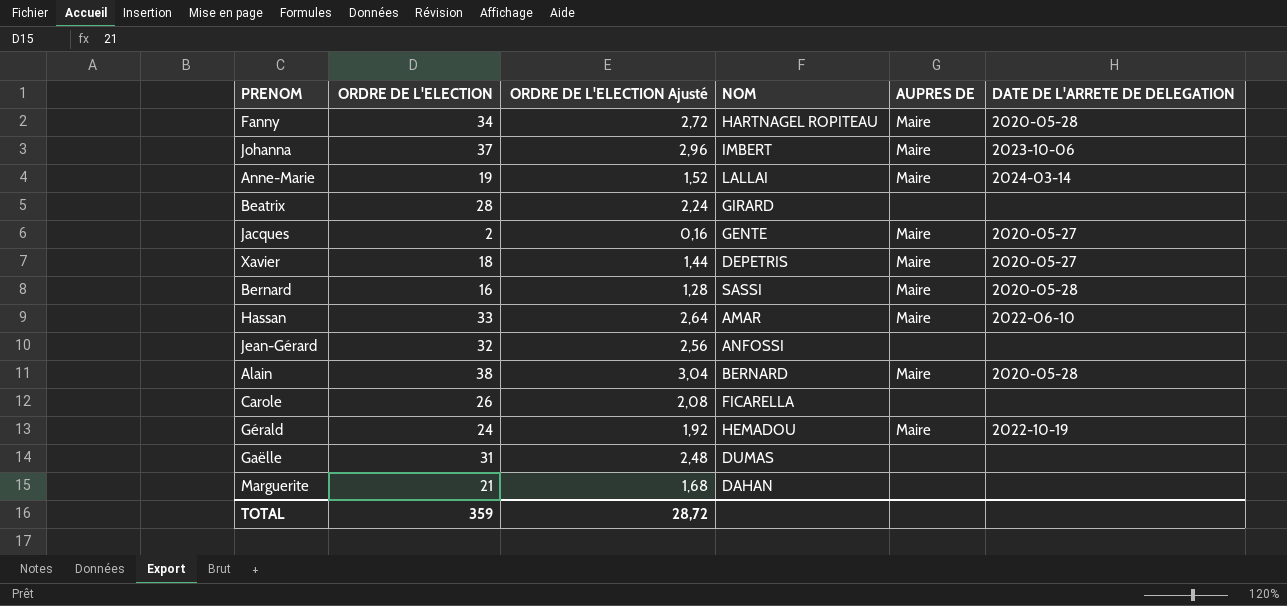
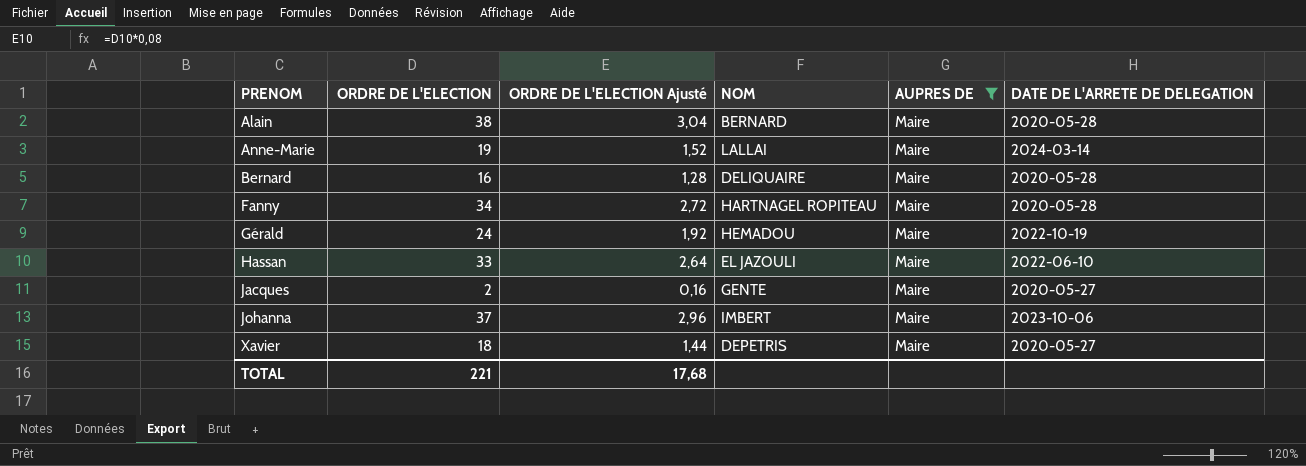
filter: none -> AUPRES DE = Maire
row order: none -> PRENOM ascending
Bernard | NOM: SASSI -> DELIQUAIRE
Hassan | NOM: AMAR -> EL JAZOULI
TOTAL | ORDRE DE L'ELECTION: 359 -> 221
TOTAL | ORDRE DE L'ELECTION Ajusté: 28,72 -> 17,68

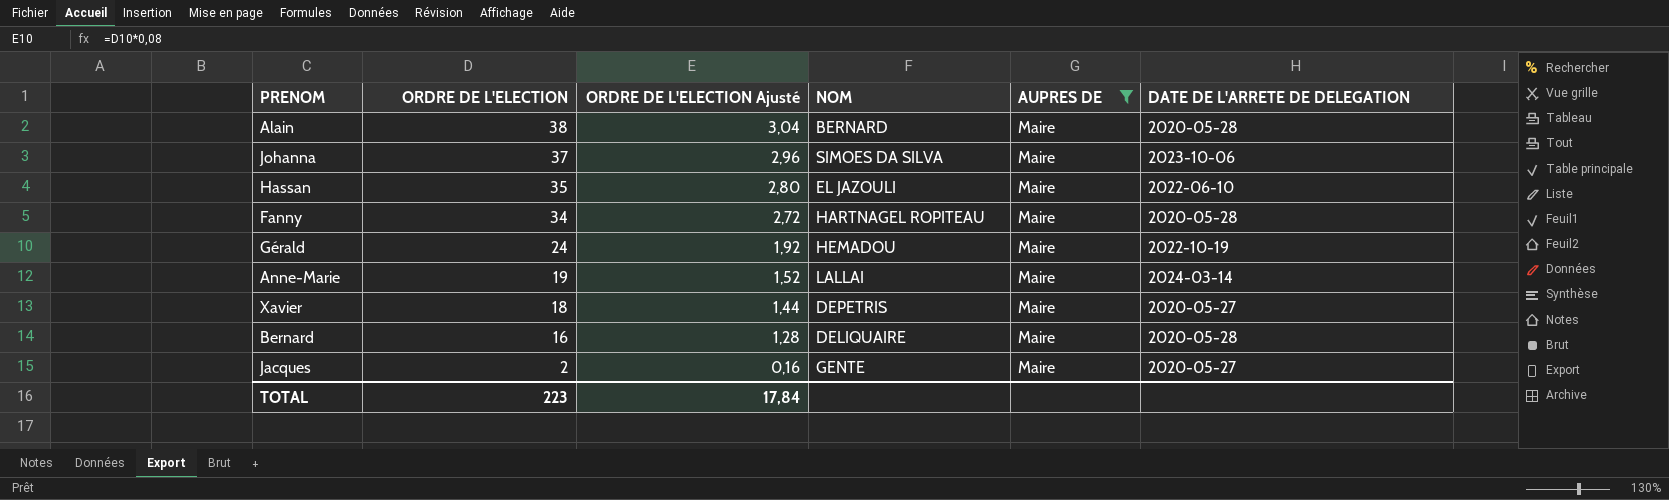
row order: PRENOM ascending -> ORDRE DE L'ELECTION descending
Johanna | NOM: IMBERT -> SIMOES DA SILVA
Hassan | ORDRE DE L'ELECTION: 33 -> 35
Hassan | ORDRE DE L'ELECTION Ajusté: 2,64 -> 2,80
TOTAL | ORDRE DE L'ELECTION: 221 -> 223
TOTAL | ORDRE DE L'ELECTION Ajusté: 17,68 -> 17,84

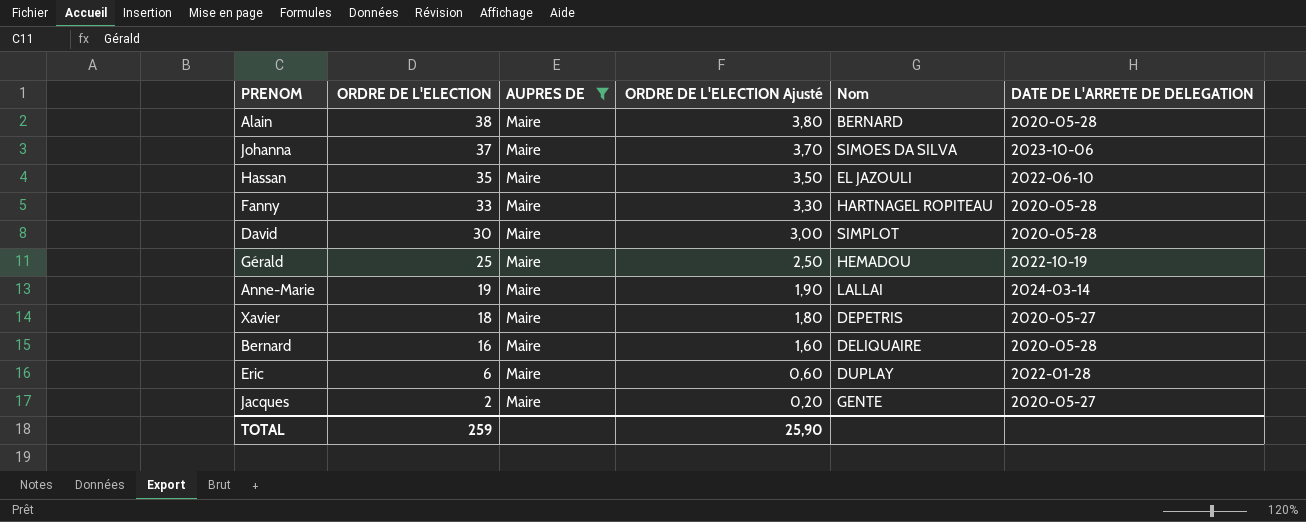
column AUPRES DE | position: 5 -> 3
column ORDRE DE L'ELECTION Ajusté | formula: [ORDRE DE L'ELECTION] * 0,08 -> [ORDRE DE L'ELECTION] * 0,1
column name: NOM -> Nom
Fanny | ORDRE DE L'ELECTION: 34 -> 33
row David: none -> 30 | Maire | 3,00 | SIMPLOT | 2020-05-28
Gérald | ORDRE DE L'ELECTION: 24 -> 25
row Eric: none -> 6 | Maire | 0,60 | DUPLAY | 2022-01-28
TOTAL | ORDRE DE L'ELECTION: 223 -> 259
TOTAL | ORDRE DE L'ELECTION Ajusté: 17,84 -> 25,90

